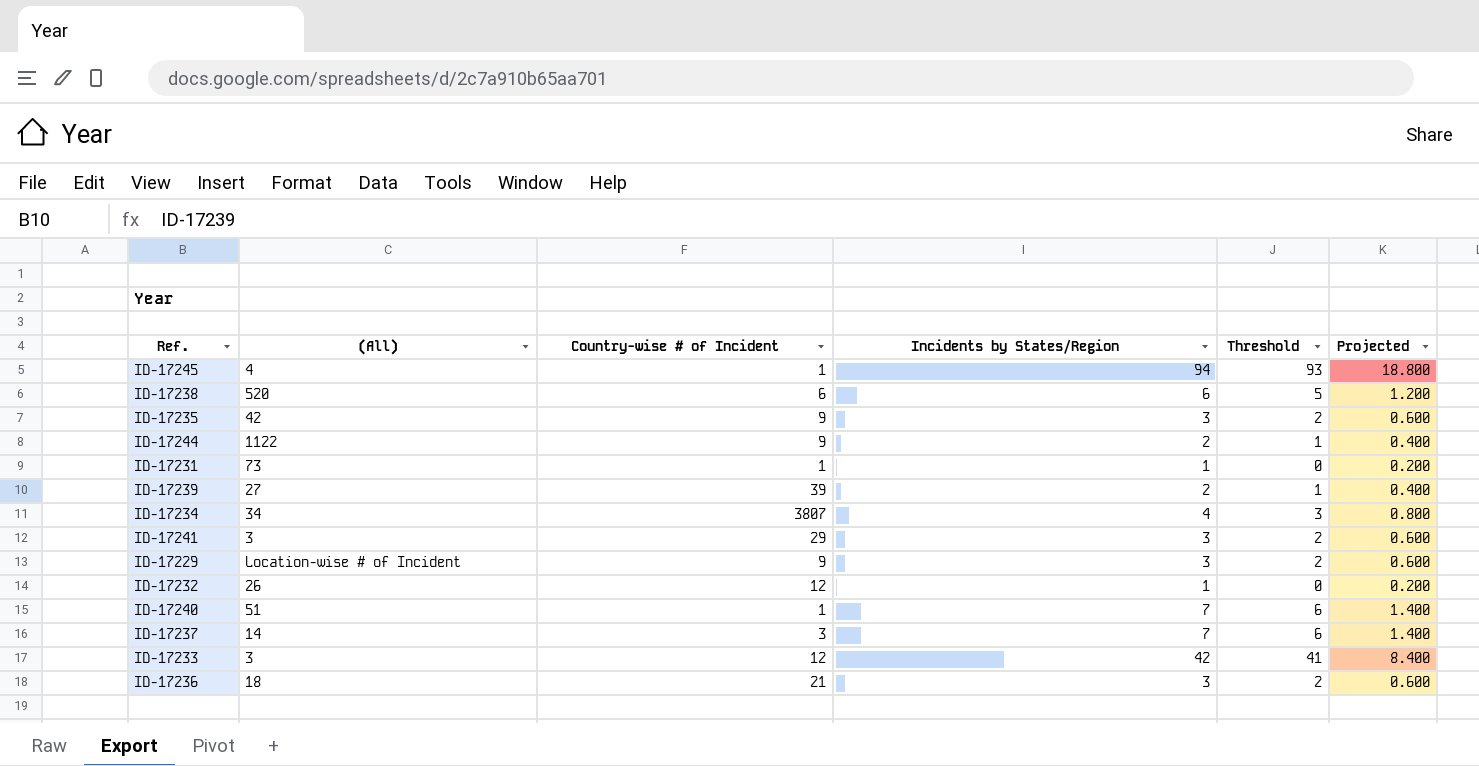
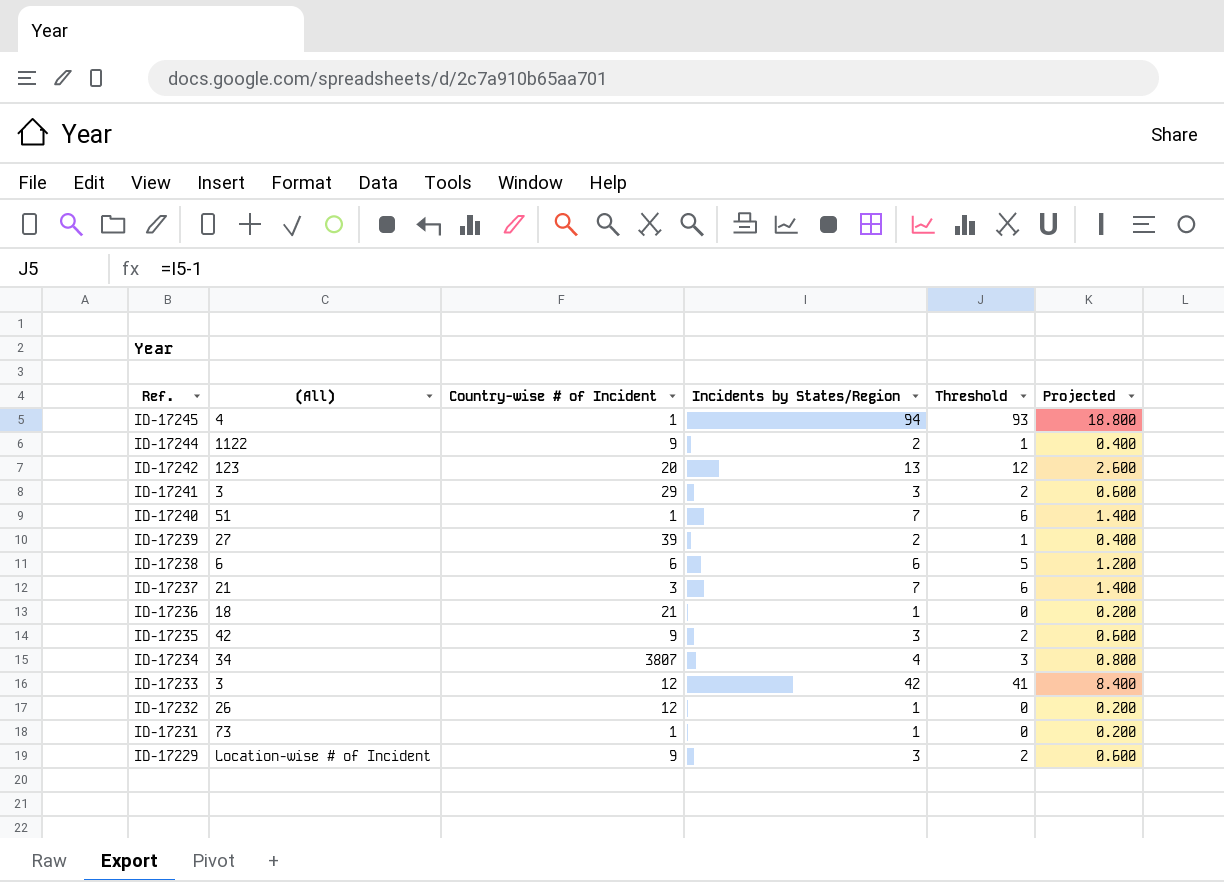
row order: none -> Ref. descending
row ID-17242: none -> 123 | 20 | 13 | 12 | 2.600
ID-17238 | (All): 520 -> 6
ID-17237 | (All): 14 -> 21
ID-17236 | Incidents by States/Region: 3 -> 1
ID-17236 | Threshold: 2 -> 0
ID-17236 | Projected: 0.600 -> 0.200

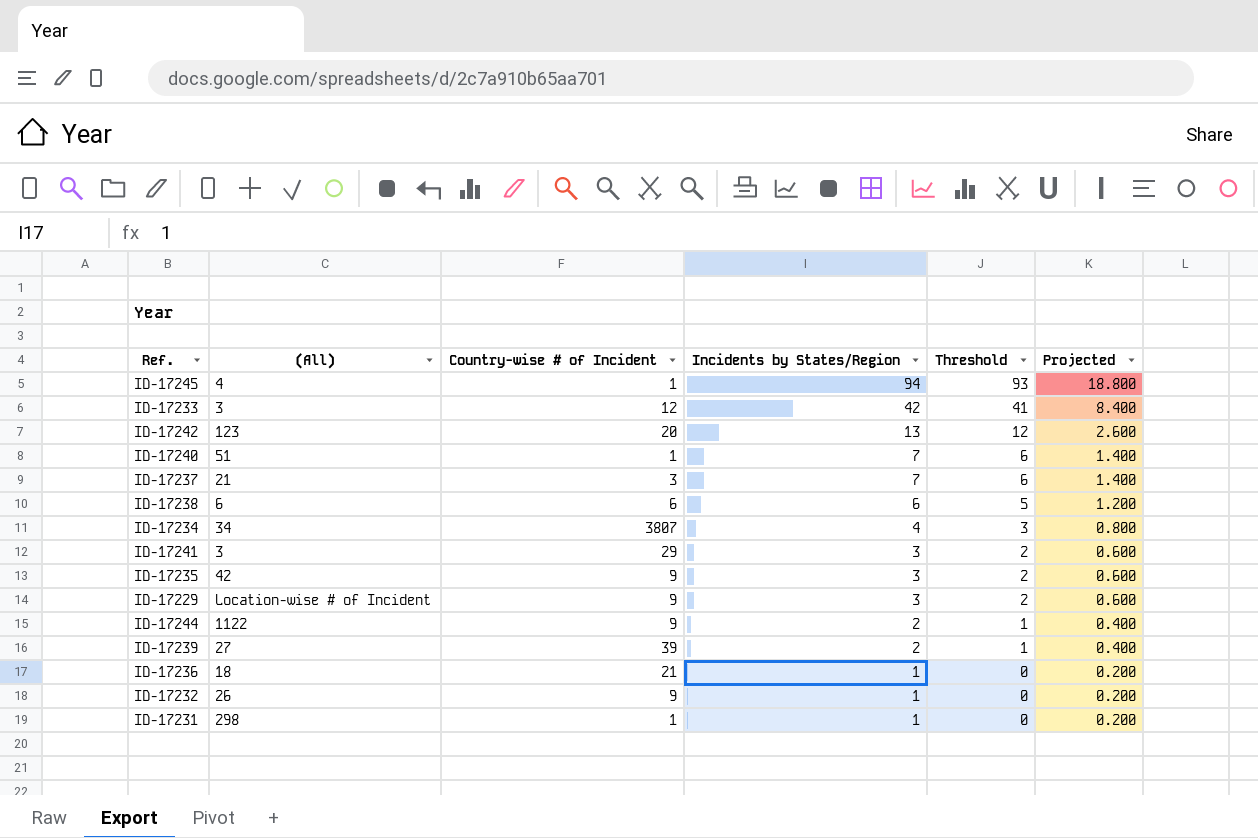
row order: Ref. descending -> Incidents by States/Region descending
ID-17232 | Country-wise # of Incident: 12 -> 9
ID-17231 | (All): 73 -> 298

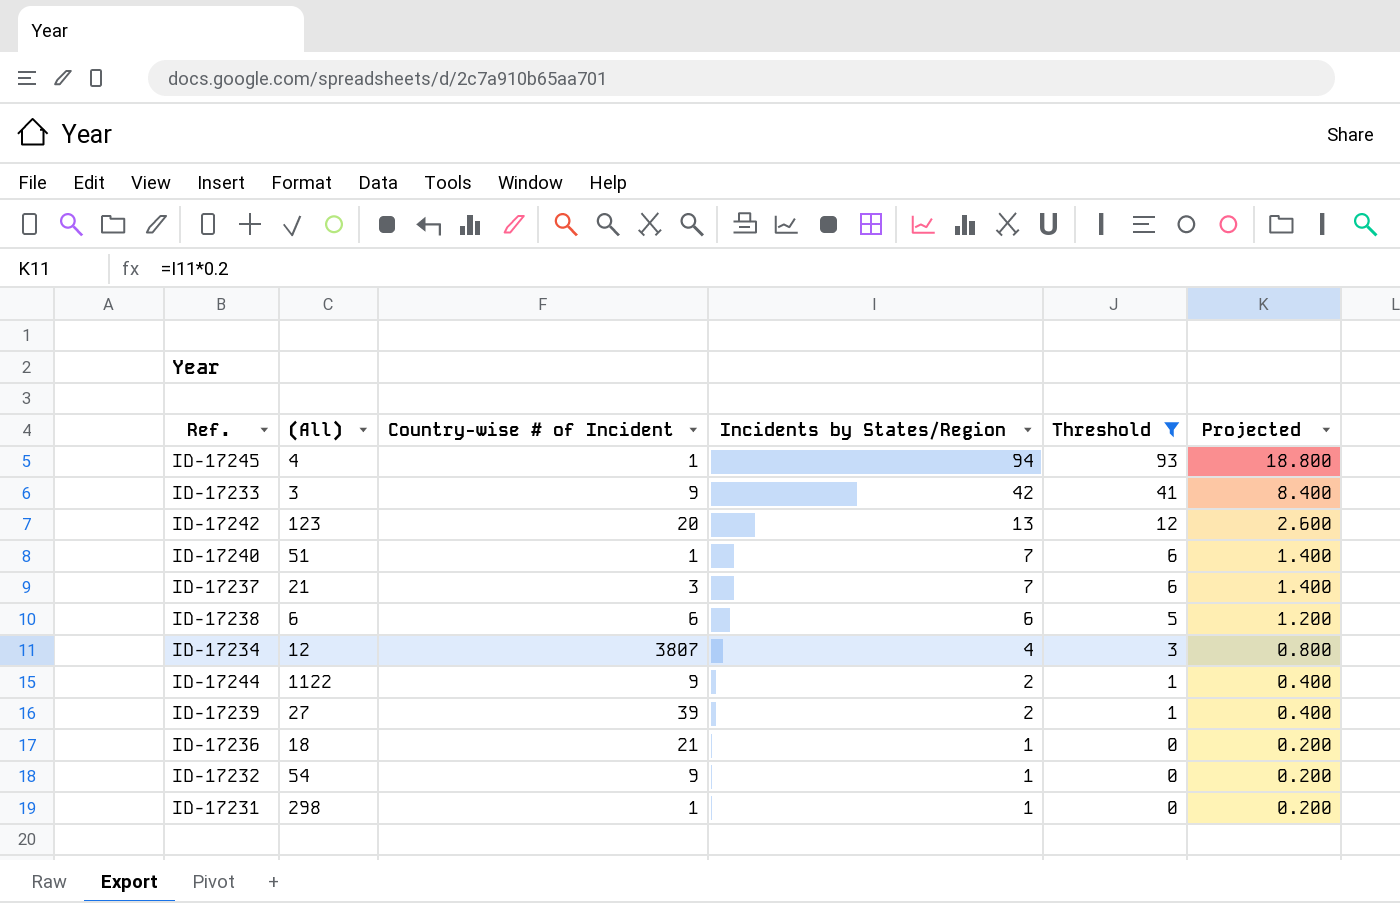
filter: none -> Threshold != 2
ID-17233 | Country-wise # of Incident: 12 -> 9
ID-17234 | (All): 34 -> 12
ID-17232 | (All): 26 -> 54

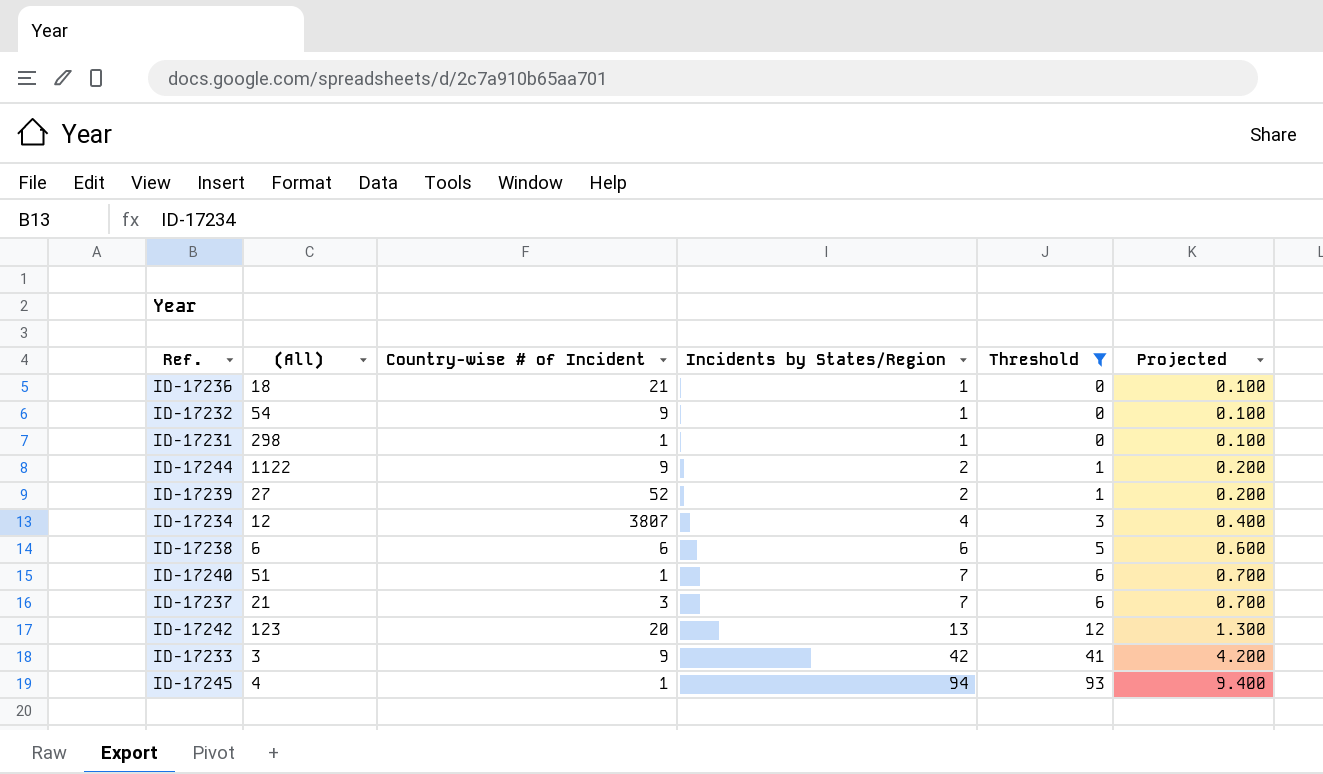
row order: Incidents by States/Region descending -> Incidents by States/Region ascending
column Projected | formula: [Incidents by States/Region] * 0.2 -> [Incidents by States/Region] * 0.1
ID-17239 | Country-wise # of Incident: 39 -> 52

